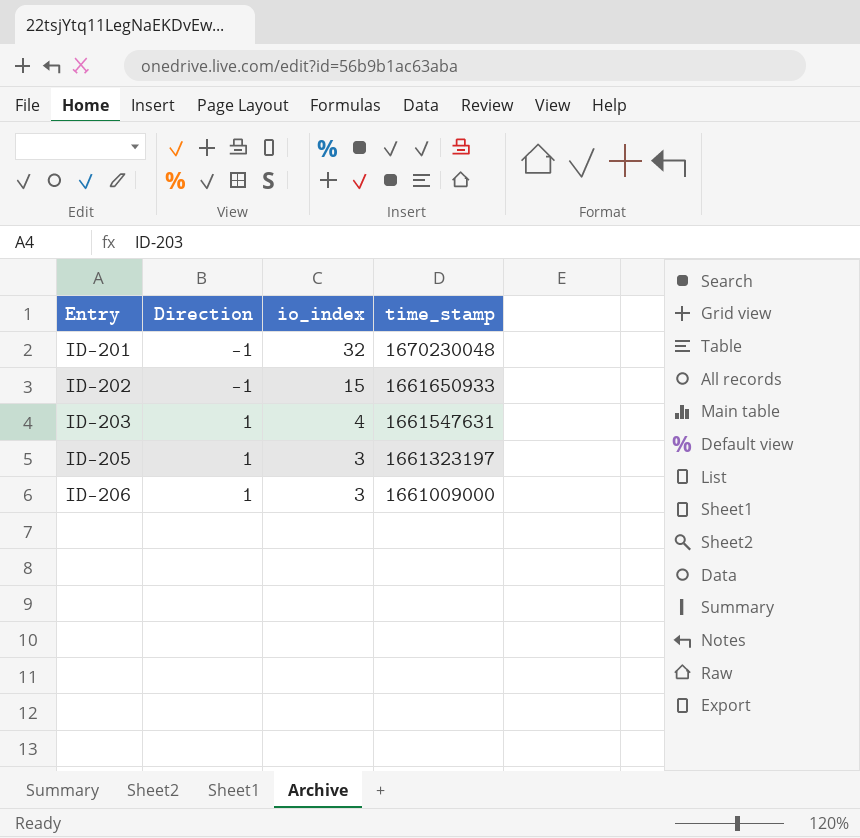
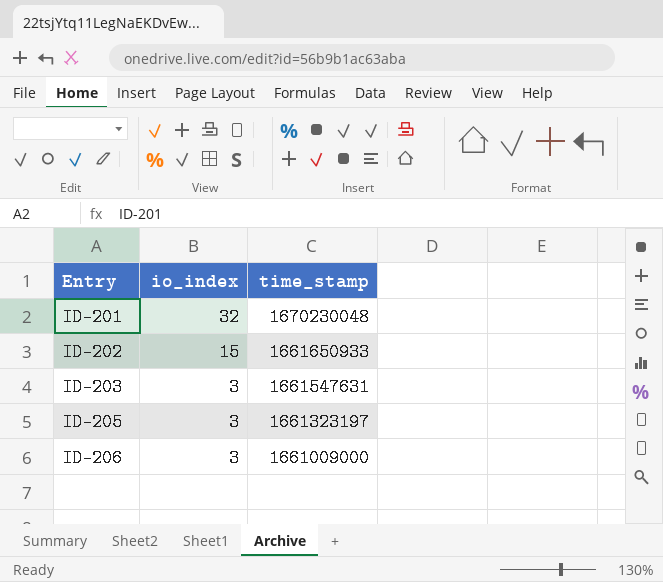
column Direction | position: 2 -> none
ID-203 | io_index: 4 -> 3

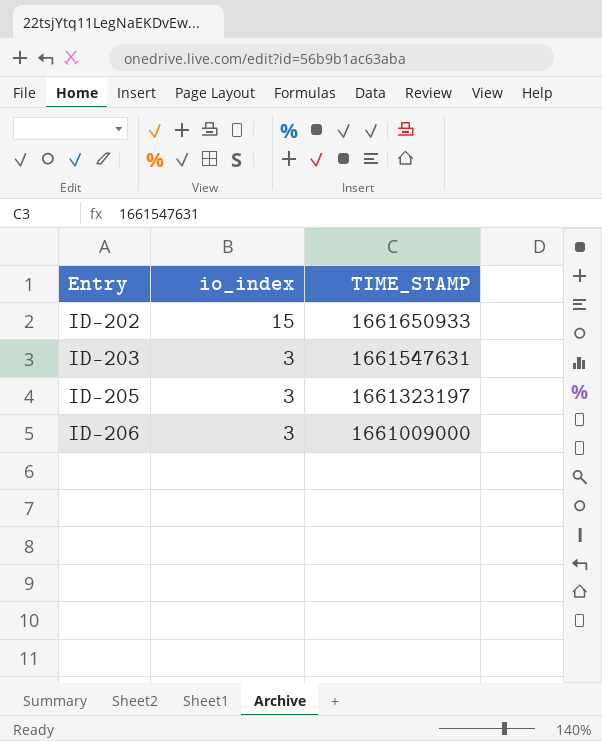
column name: time_stamp -> TIME_STAMP
row ID-201: 32 | 1670230048 -> none

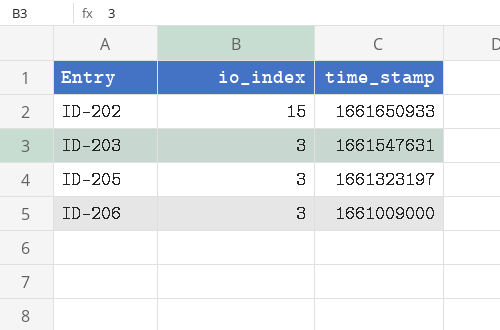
column name: TIME_STAMP -> time_stamp

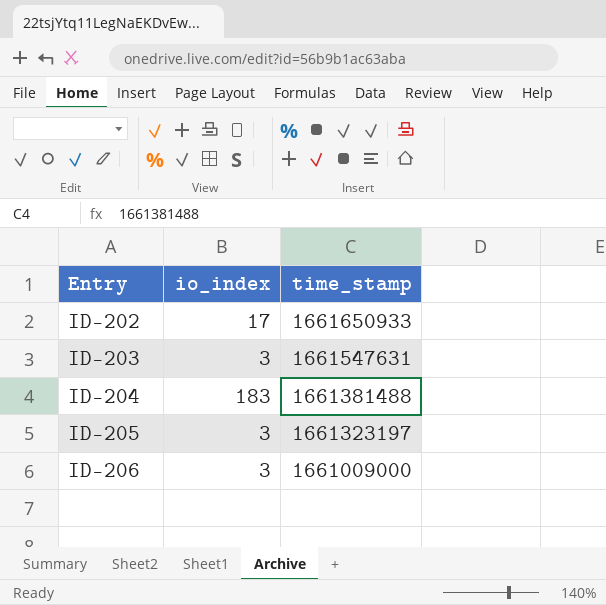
ID-202 | io_index: 15 -> 17
row ID-204: none -> 183 | 1661381488

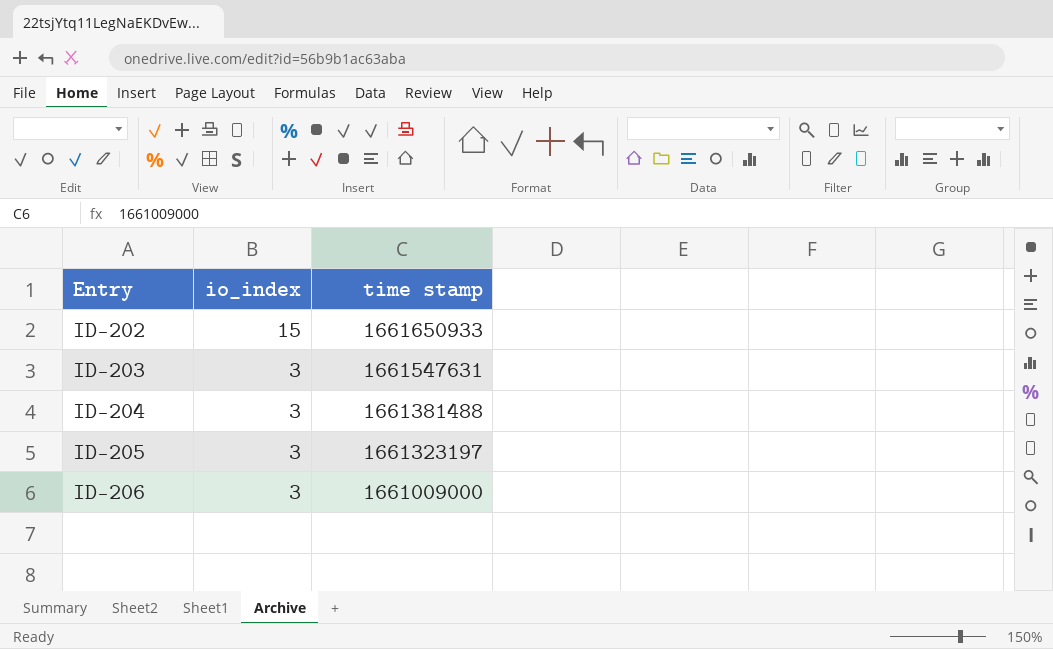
column name: time_stamp -> time stamp
ID-202 | io_index: 17 -> 15
ID-204 | io_index: 183 -> 3

